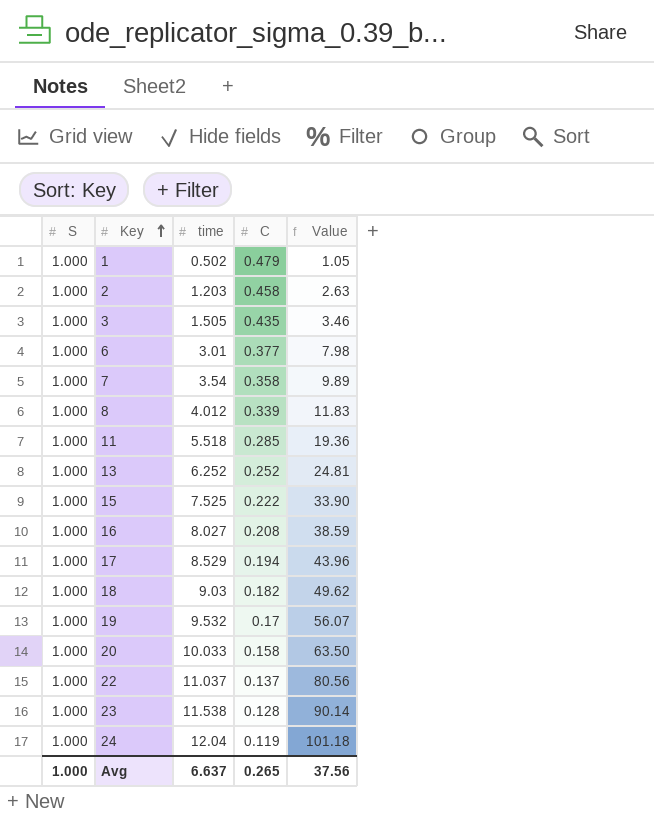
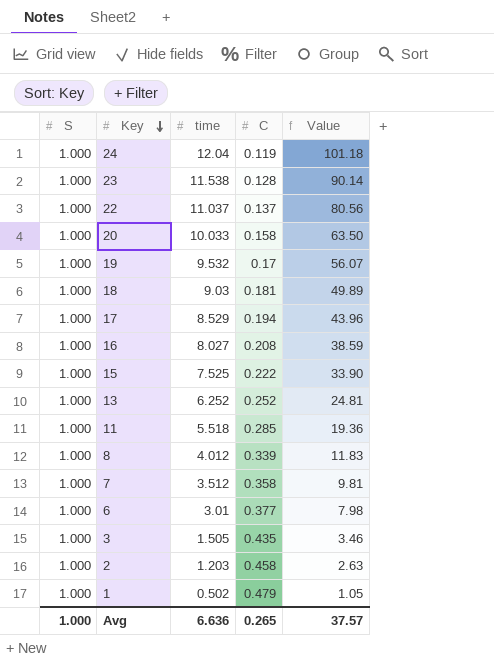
row order: Key ascending -> Key descending
18 | C: 0.182 -> 0.181
18 | Value: 49.62 -> 49.89
7 | time: 3.54 -> 3.512
7 | Value: 9.89 -> 9.81
Avg | time: 6.637 -> 6.636
Avg | Value: 37.56 -> 37.57

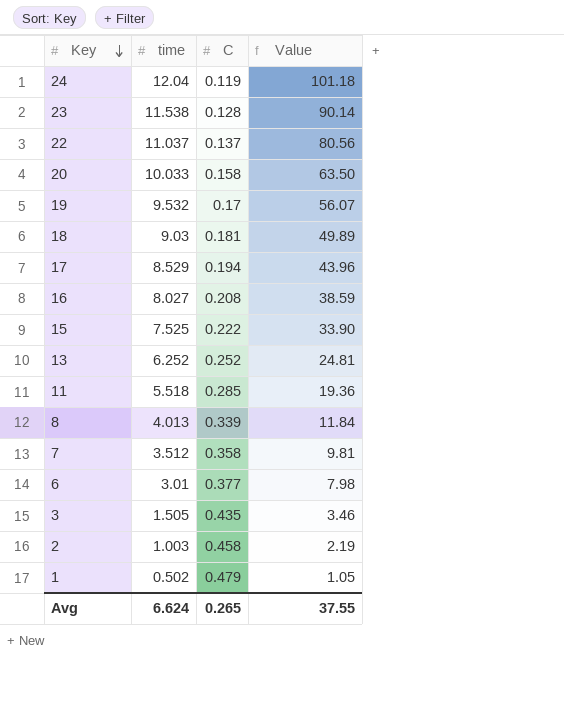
column S | position: 1 -> none
8 | time: 4.012 -> 4.013
8 | Value: 11.83 -> 11.84
2 | time: 1.203 -> 1.003
2 | Value: 2.63 -> 2.19
Avg | time: 6.636 -> 6.624
Avg | Value: 37.57 -> 37.55

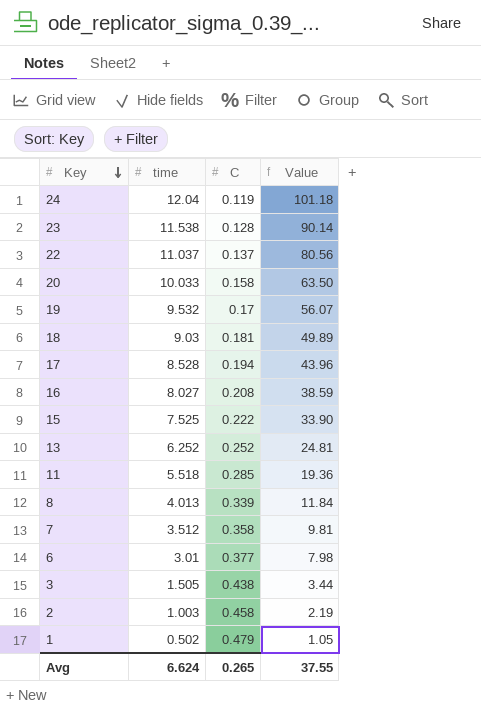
17 | time: 8.529 -> 8.528
3 | C: 0.435 -> 0.438
3 | Value: 3.46 -> 3.44

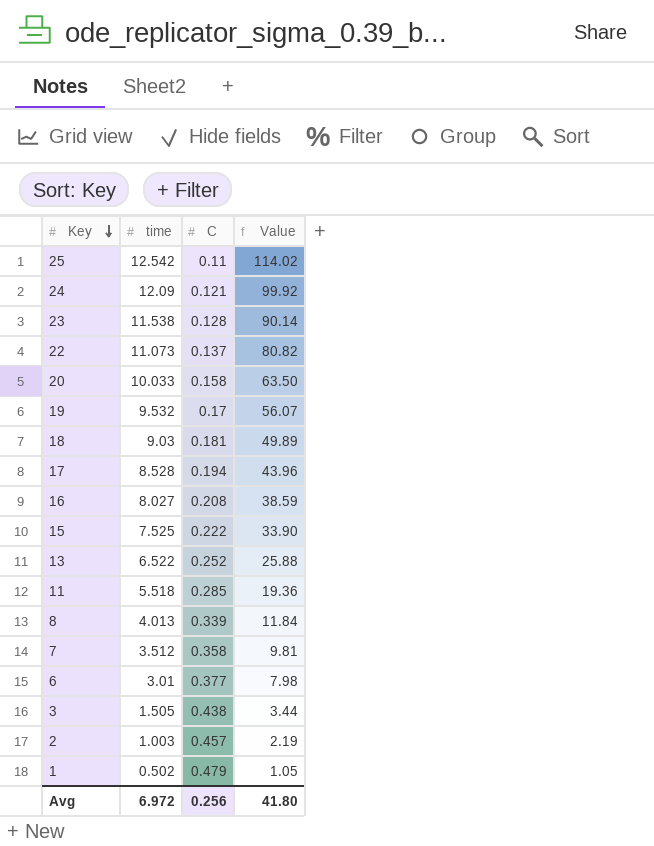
row 25: none -> 12.542 | 0.11 | 114.02
24 | time: 12.04 -> 12.09
24 | C: 0.119 -> 0.121
24 | Value: 101.18 -> 99.92
22 | time: 11.037 -> 11.073
22 | Value: 80.56 -> 80.82
13 | time: 6.252 -> 6.522
13 | Value: 24.81 -> 25.88
2 | C: 0.458 -> 0.457
Avg | time: 6.624 -> 6.972
Avg | C: 0.265 -> 0.256
Avg | Value: 37.55 -> 41.80

